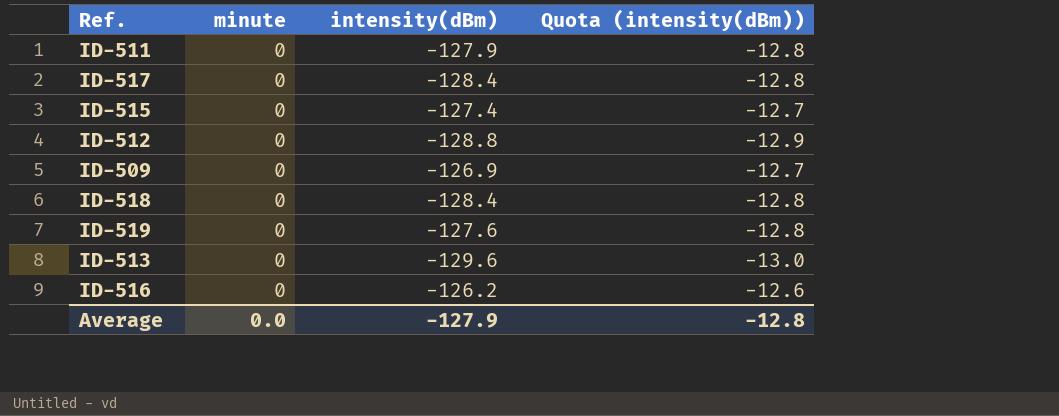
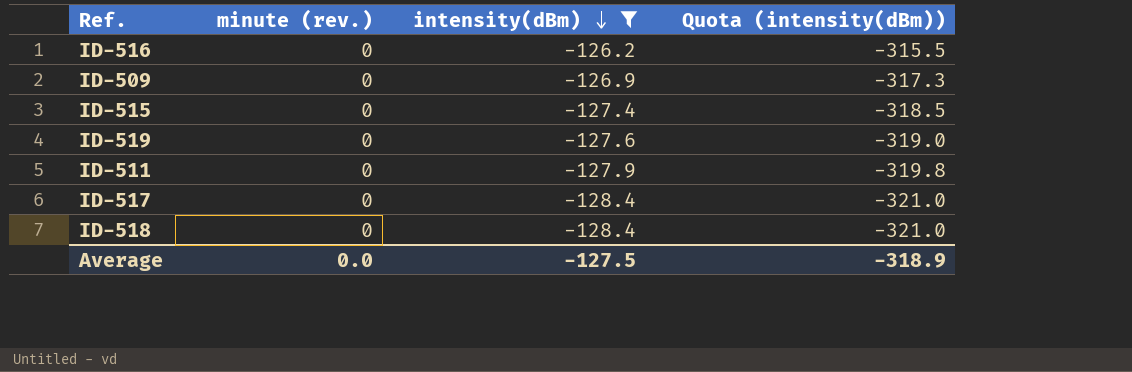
filter: none -> intensity(dBm) >= -128.4
row order: none -> intensity(dBm) descending
column name: minute -> minute (rev.)
column Quota (intensity(dBm)) | formula: [intensity(dBm)] * 0.1 -> [intensity(dBm)] * 2.5
Average | intensity(dBm): -127.9 -> -127.5
Average | Quota (intensity(dBm)): -12.8 -> -318.9

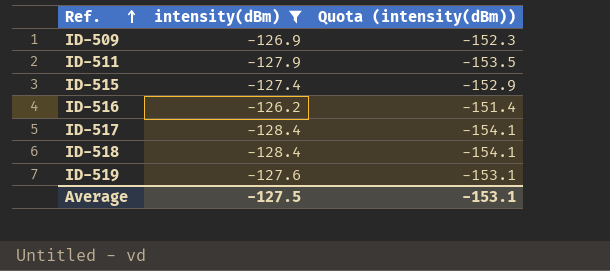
row order: intensity(dBm) descending -> Ref. ascending
column minute (rev.) | position: 2 -> none
column Quota (intensity(dBm)) | formula: [intensity(dBm)] * 2.5 -> [intensity(dBm)] * 1.2
Average | Quota (intensity(dBm)): -318.9 -> -153.1

